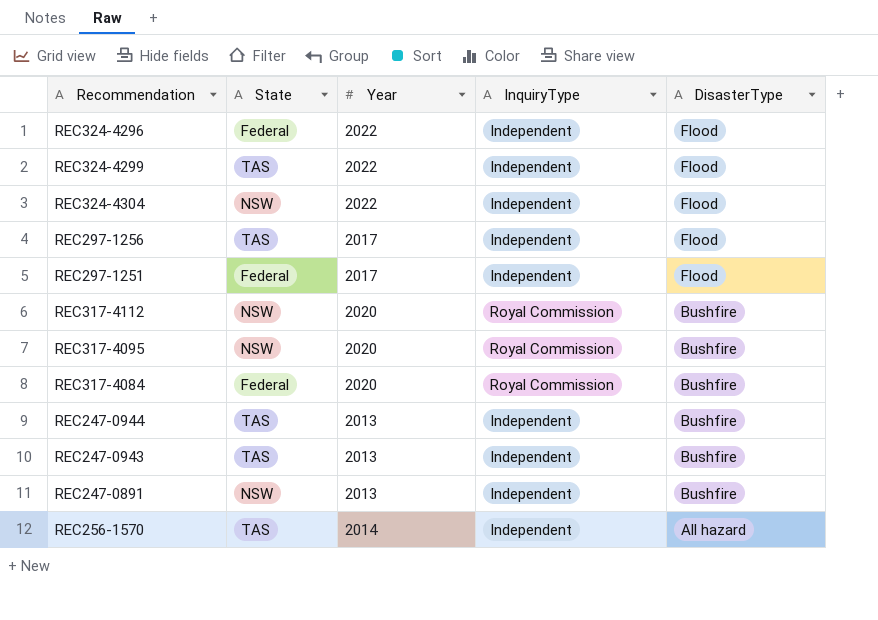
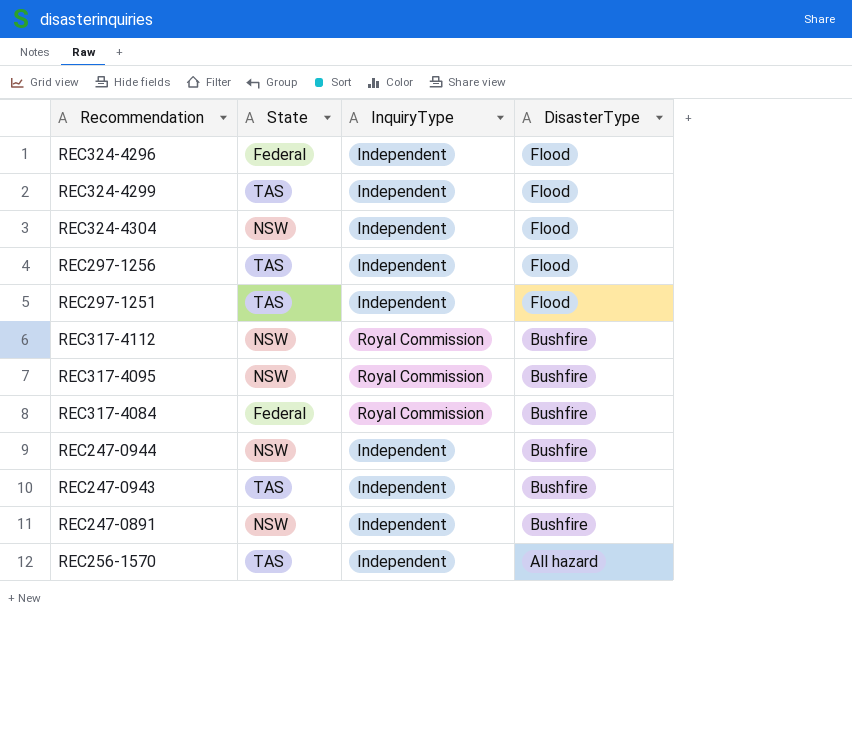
column Year | position: 3 -> none
REC297-1251 | State: Federal -> TAS
REC247-0944 | State: TAS -> NSW

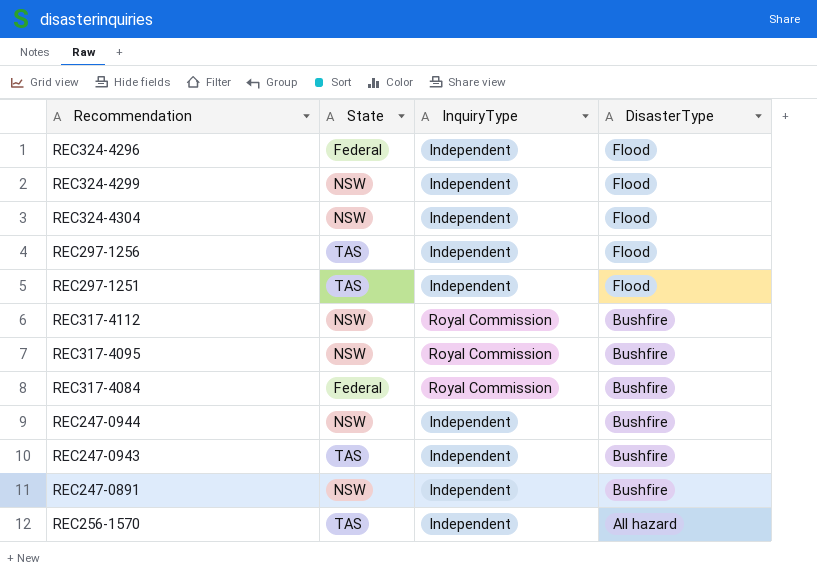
REC324-4299 | State: TAS -> NSW

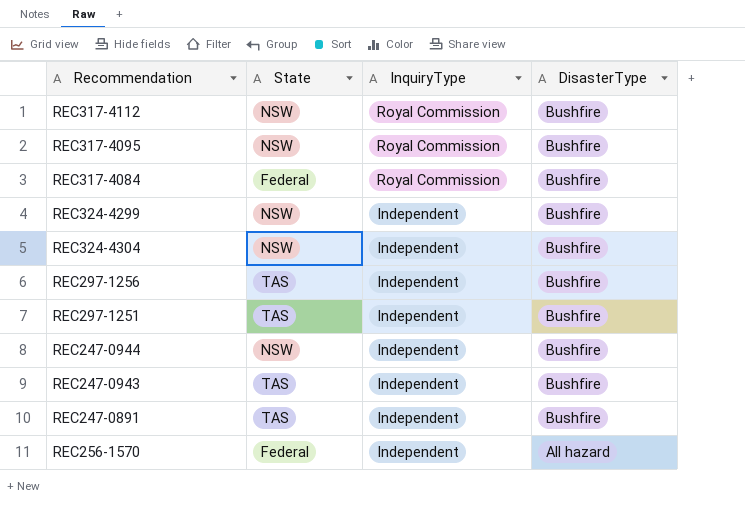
row order: DisasterType descending -> InquiryType descending
row REC324-4296: Federal | Independent | Flood -> none
REC324-4299 | DisasterType: Flood -> Bushfire
REC324-4304 | DisasterType: Flood -> Bushfire
REC297-1256 | DisasterType: Flood -> Bushfire
REC297-1251 | DisasterType: Flood -> Bushfire
REC247-0891 | State: NSW -> TAS
REC256-1570 | State: TAS -> Federal

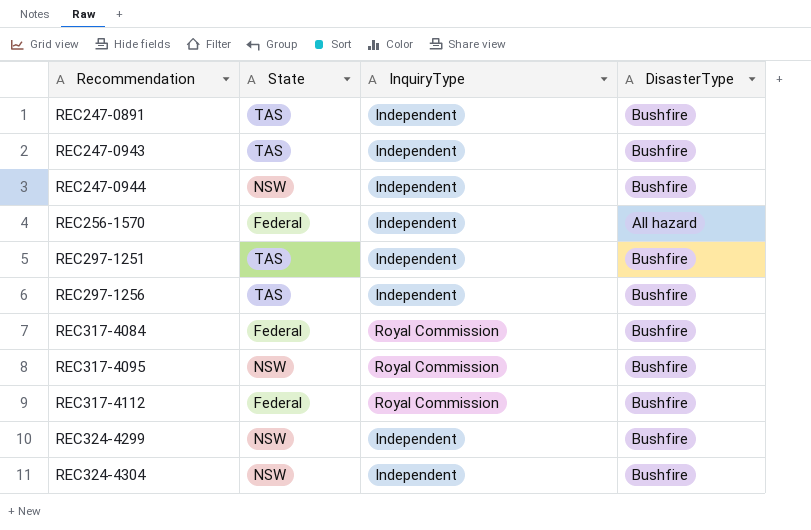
row order: InquiryType descending -> Recommendation ascending
REC317-4112 | State: NSW -> Federal

